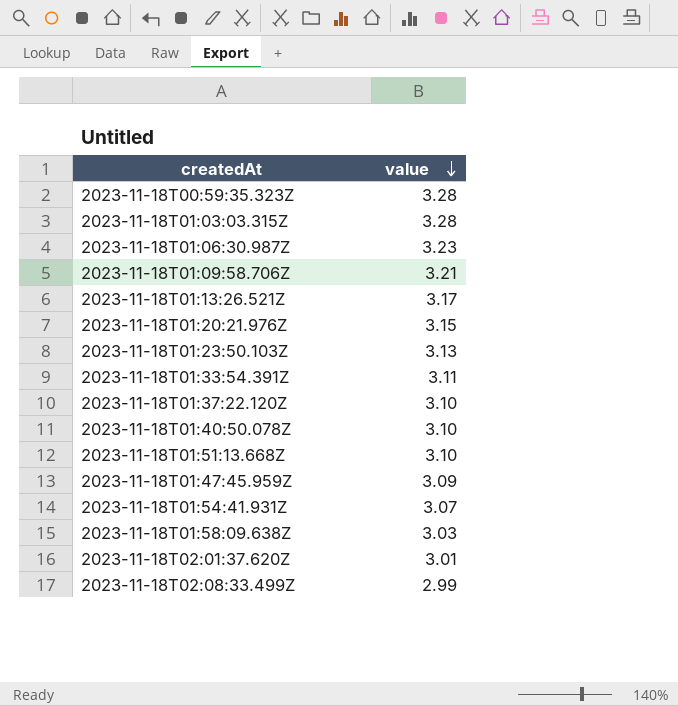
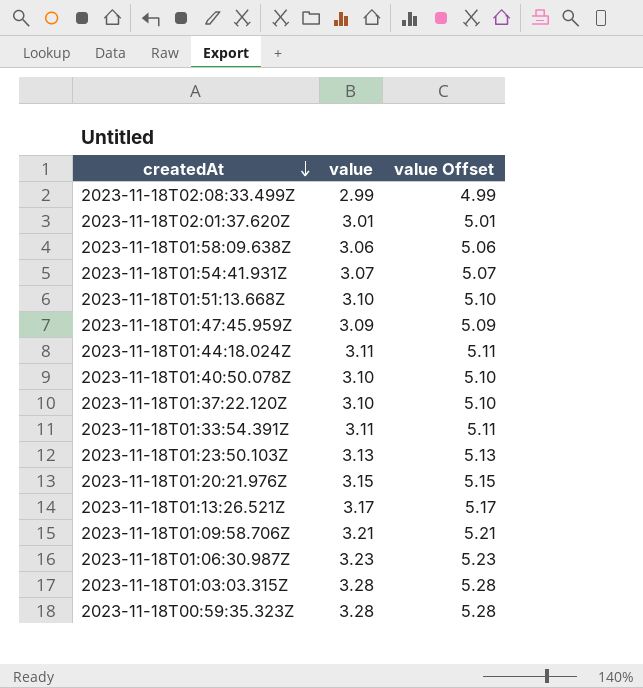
row order: value descending -> createdAt descending
column value Offset | formula: none -> [value] + 2
2023-11-18T01:58:09.638Z | value: 3.03 -> 3.06
row 2023-11-18T01:44:18.024Z: none -> 3.11 | 5.11

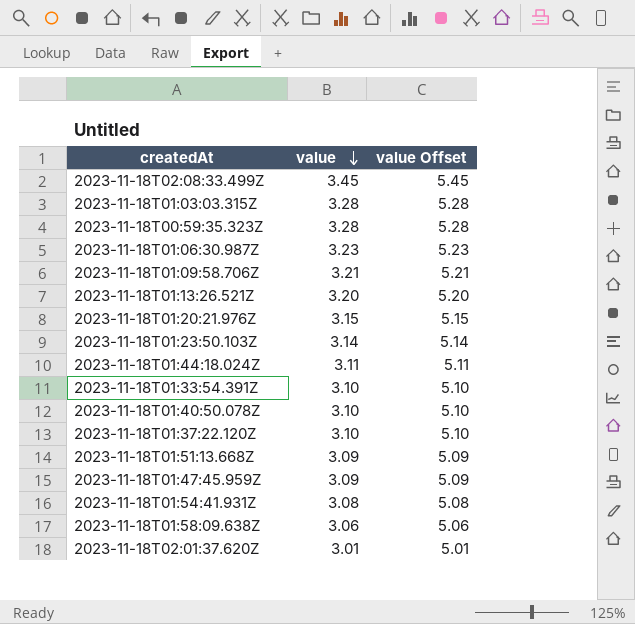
row order: createdAt descending -> value descending
2023-11-18T02:08:33.499Z | value: 2.99 -> 3.45
2023-11-18T02:08:33.499Z | value Offset: 4.99 -> 5.45
2023-11-18T01:13:26.521Z | value: 3.17 -> 3.20
2023-11-18T01:13:26.521Z | value Offset: 5.17 -> 5.20
2023-11-18T01:23:50.103Z | value: 3.13 -> 3.14
2023-11-18T01:23:50.103Z | value Offset: 5.13 -> 5.14
2023-11-18T01:33:54.391Z | value: 3.11 -> 3.10
2023-11-18T01:33:54.391Z | value Offset: 5.11 -> 5.10
2023-11-18T01:51:13.668Z | value: 3.10 -> 3.09
2023-11-18T01:51:13.668Z | value Offset: 5.10 -> 5.09
2023-11-18T01:54:41.931Z | value: 3.07 -> 3.08
2023-11-18T01:54:41.931Z | value Offset: 5.07 -> 5.08

